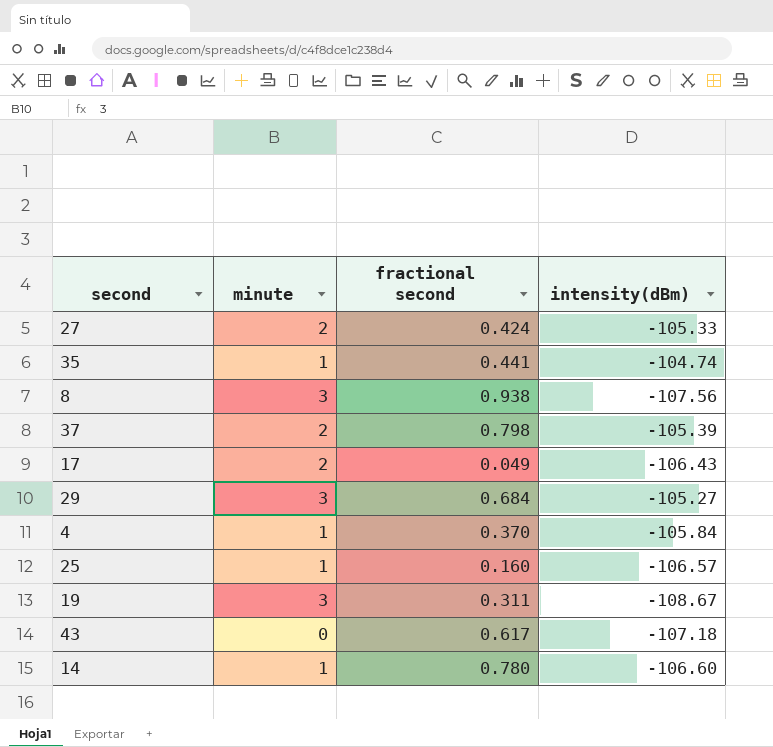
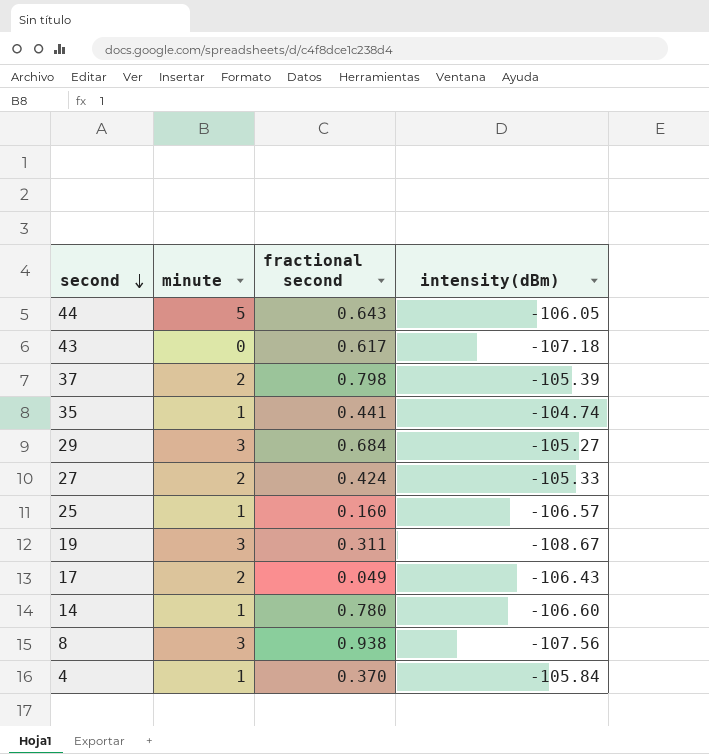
row order: none -> second descending
row 44: none -> 5 | 0.643 | -106.05

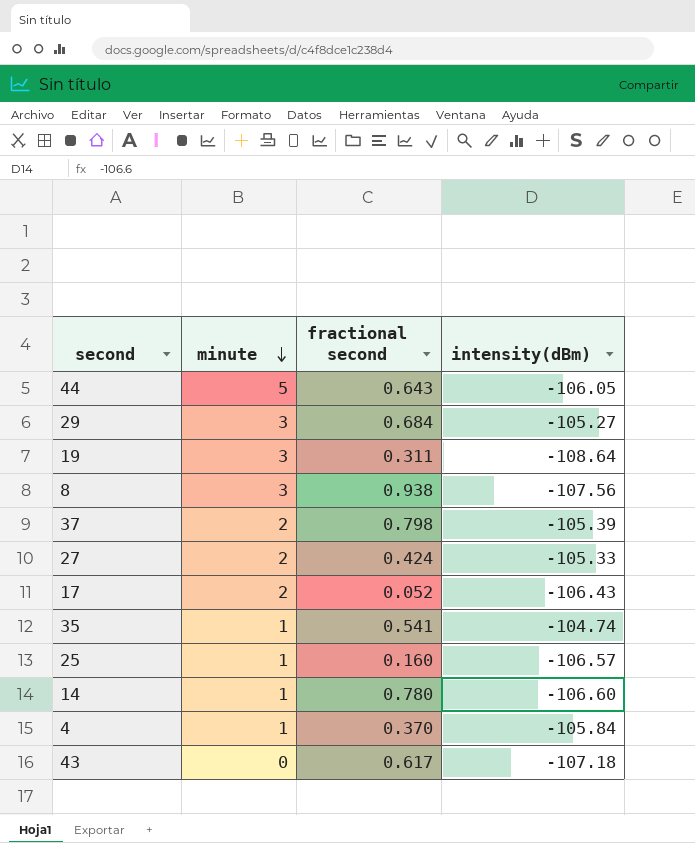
row order: second descending -> minute descending
19 | intensity(dBm): -108.67 -> -108.64
17 | fractional second: 0.049 -> 0.052
35 | fractional second: 0.441 -> 0.541

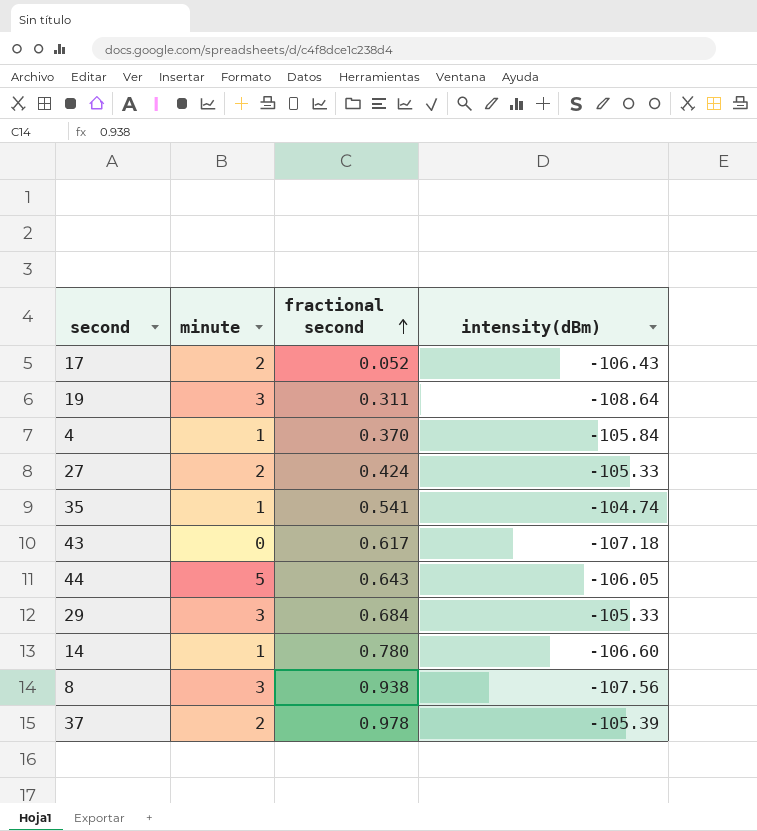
row order: minute descending -> fractional second ascending
row 25: 1 | 0.160 | -106.57 -> none
29 | intensity(dBm): -105.27 -> -105.33
37 | fractional second: 0.798 -> 0.978

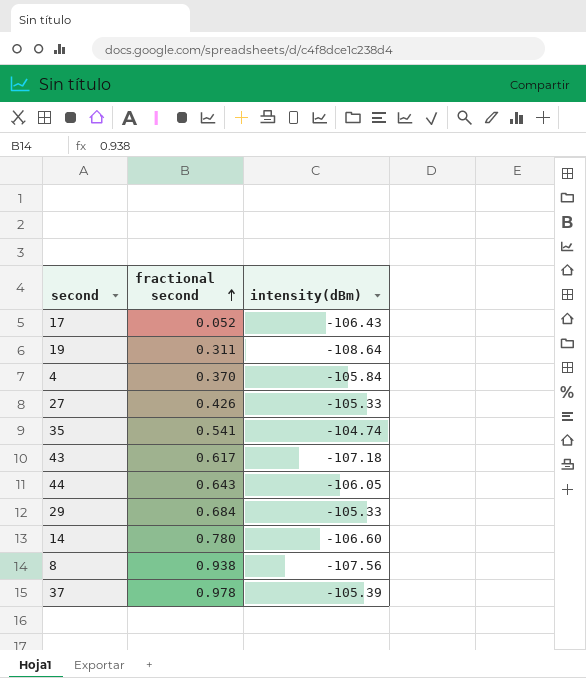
column minute | position: 2 -> none
27 | fractional second: 0.424 -> 0.426

